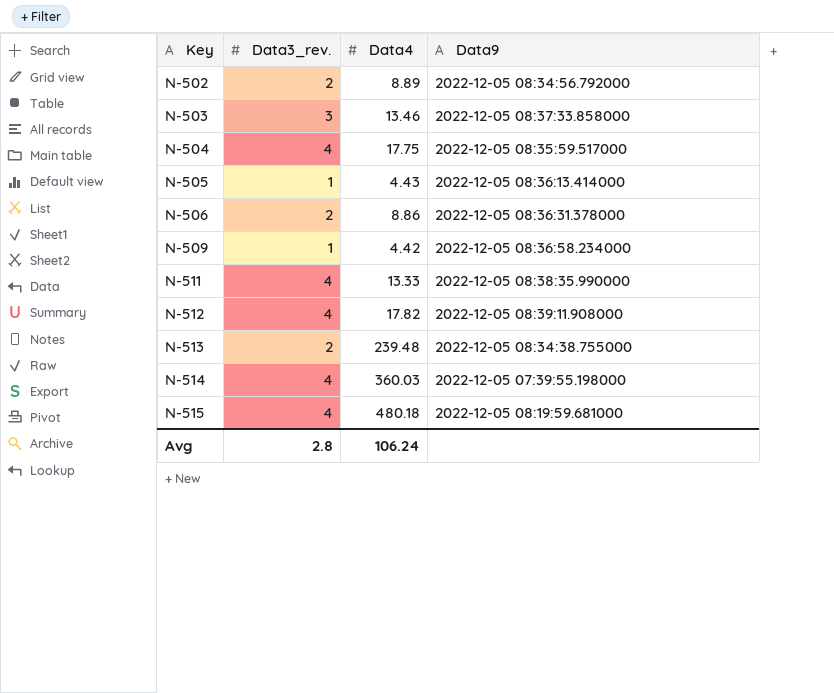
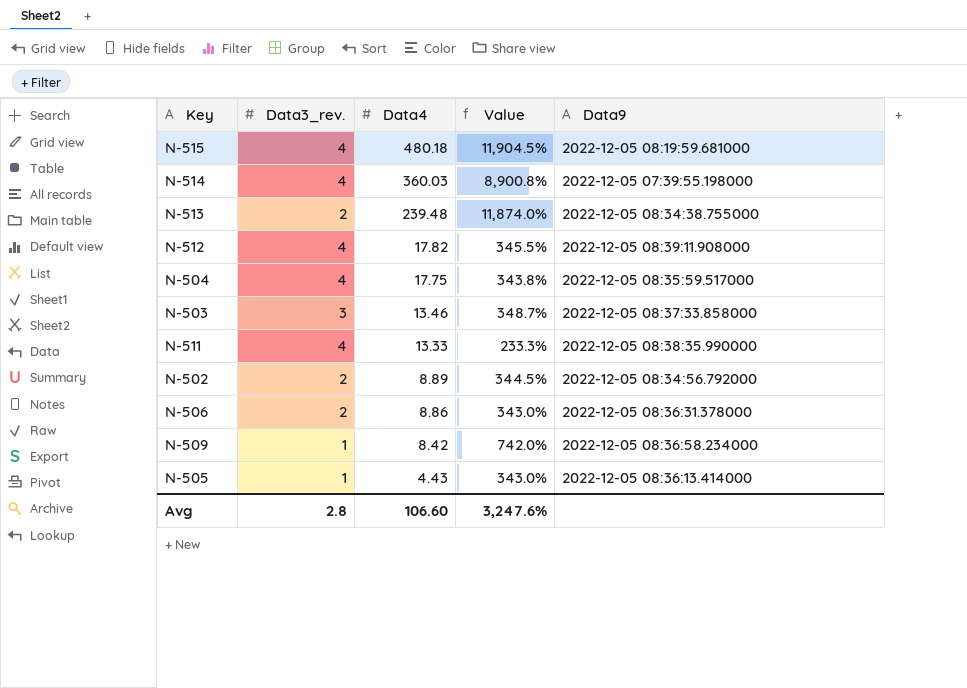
row order: Key ascending -> Data4 descending
column Value | formula: none -> ([Data4] - [Data3_rev.]) / [Data3_rev.]
N-509 | Data4: 4.42 -> 8.42
Avg | Data4: 106.24 -> 106.60

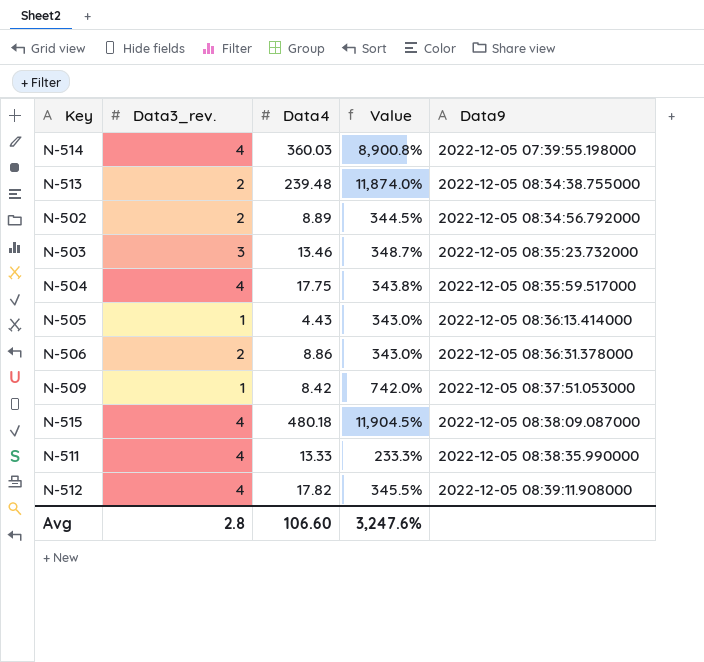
row order: Data4 descending -> Data9 ascending
N-503 | Data9: 2022-12-05 08:37:33.858000 -> 2022-12-05 08:35:23.732000
N-509 | Data9: 2022-12-05 08:36:58.234000 -> 2022-12-05 08:37:51.053000
N-515 | Data9: 2022-12-05 08:19:59.681000 -> 2022-12-05 08:38:09.087000

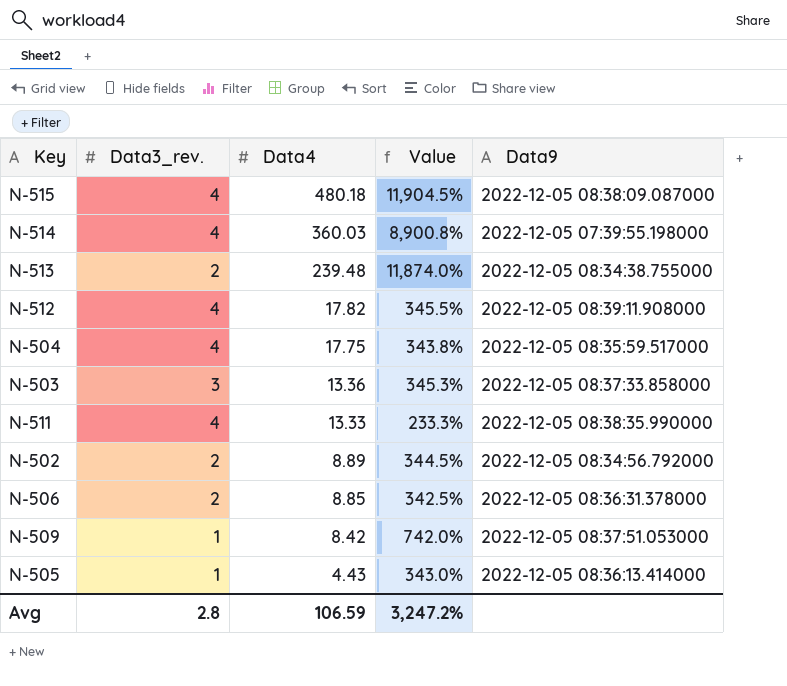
row order: Data9 ascending -> Data4 descending
N-503 | Data4: 13.46 -> 13.36
N-503 | Value: 348.7% -> 345.3%
N-503 | Data9: 2022-12-05 08:35:23.732000 -> 2022-12-05 08:37:33.858000
N-506 | Data4: 8.86 -> 8.85
N-506 | Value: 343.0% -> 342.5%
Avg | Data4: 106.60 -> 106.59
Avg | Value: 3,247.6% -> 3,247.2%

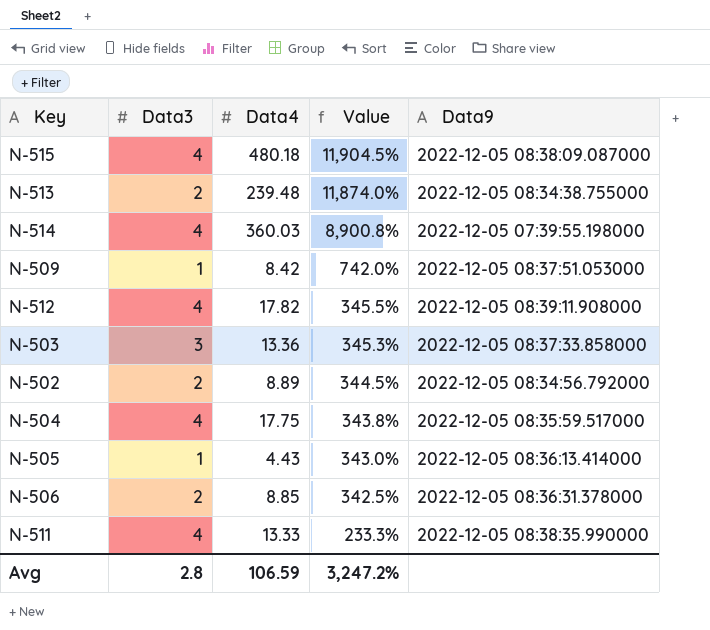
row order: Data4 descending -> Value descending
column name: Data3_rev. -> Data3

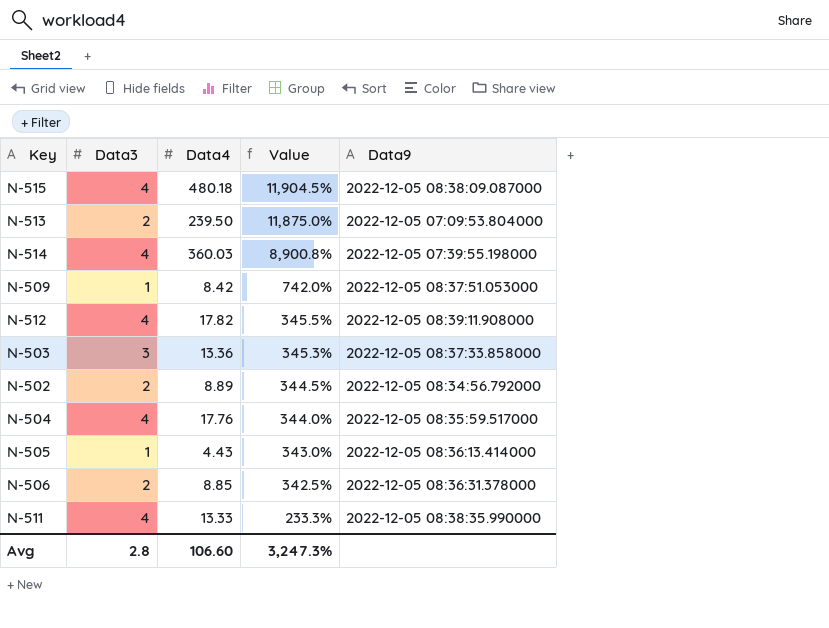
N-513 | Data4: 239.48 -> 239.50
N-513 | Value: 11,874.0% -> 11,875.0%
N-513 | Data9: 2022-12-05 08:34:38.755000 -> 2022-12-05 07:09:53.804000
N-504 | Data4: 17.75 -> 17.76
N-504 | Value: 343.8% -> 344.0%
Avg | Data4: 106.59 -> 106.60
Avg | Value: 3,247.2% -> 3,247.3%

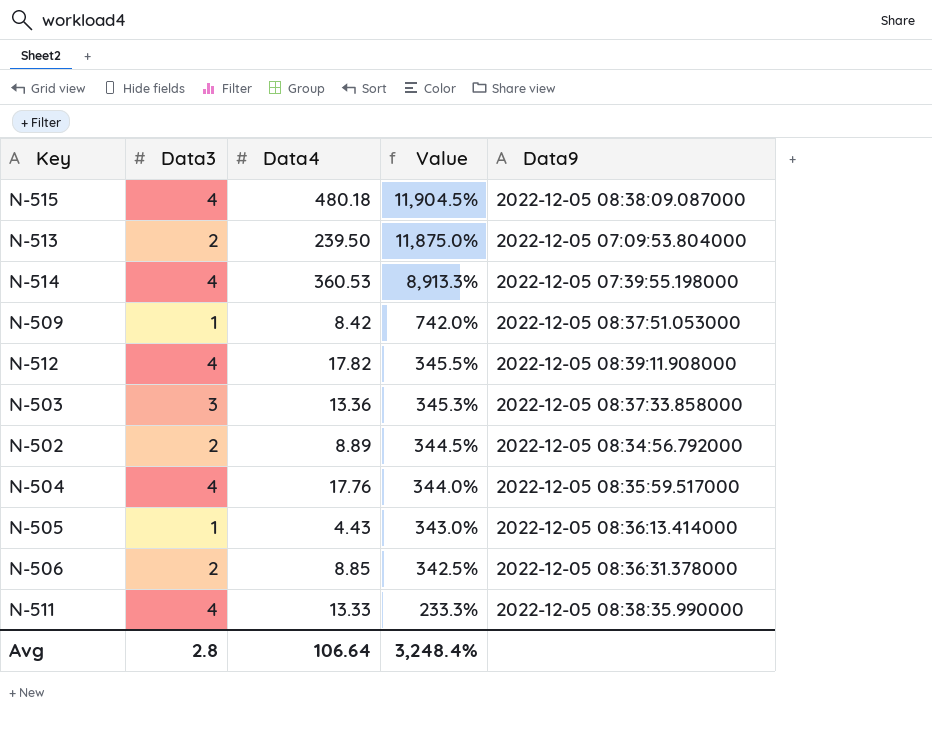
N-514 | Data4: 360.03 -> 360.53
N-514 | Value: 8,900.8% -> 8,913.3%
Avg | Data4: 106.60 -> 106.64
Avg | Value: 3,247.3% -> 3,248.4%

